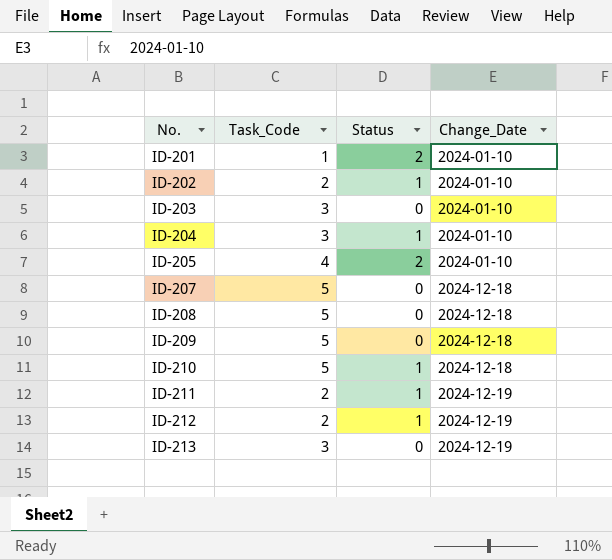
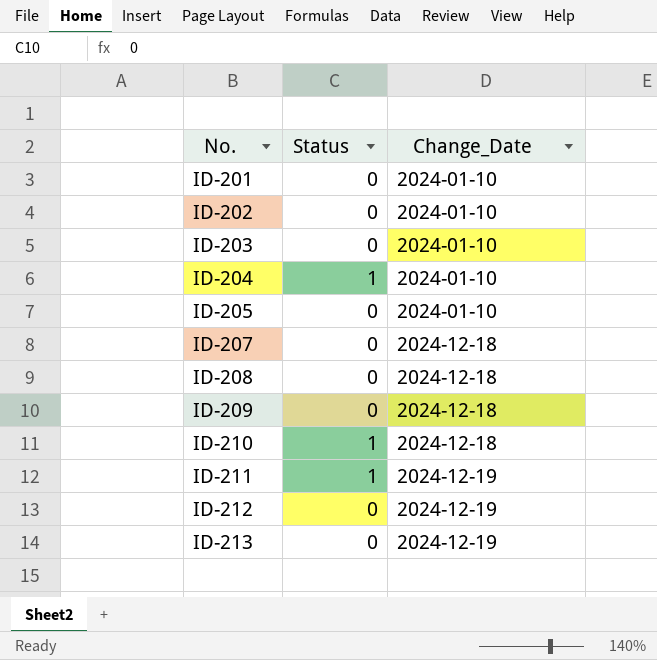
column Task_Code | position: 2 -> none
ID-201 | Status: 2 -> 0
ID-202 | Status: 1 -> 0
ID-205 | Status: 2 -> 0
ID-212 | Status: 1 -> 0

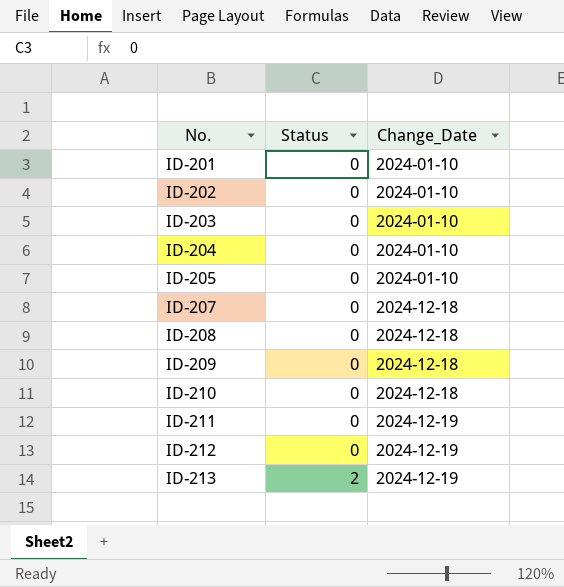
ID-204 | Status: 1 -> 0
ID-210 | Status: 1 -> 0
ID-211 | Status: 1 -> 0
ID-213 | Status: 0 -> 2

